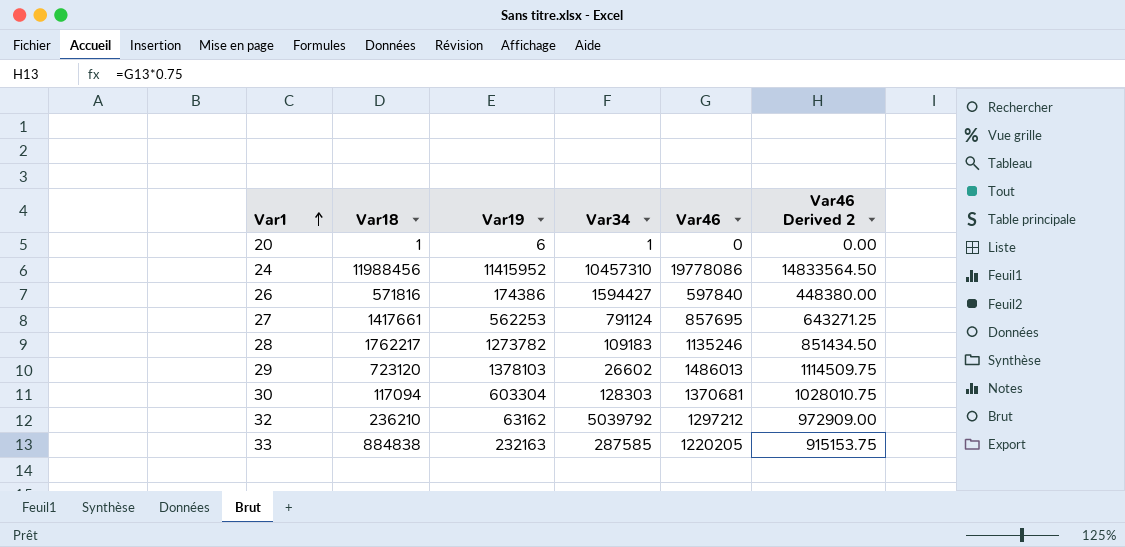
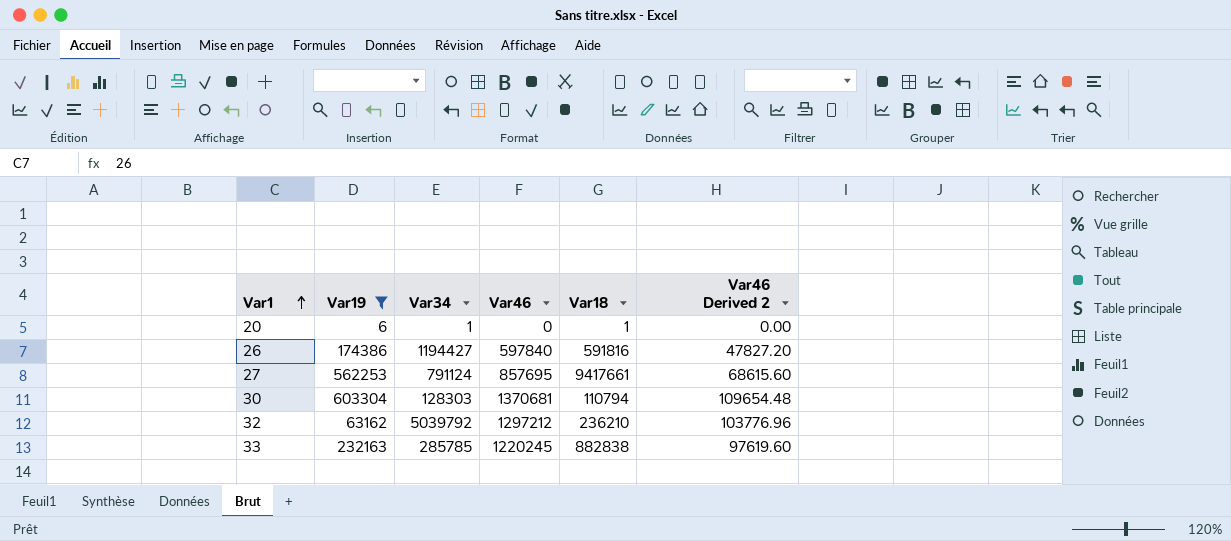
filter: none -> Var19 <= 603304
column Var18 | position: 2 -> 5
column Var46 Derived 2 | formula: [Var46] * 0.75 -> [Var46] * 0.08
26 | Var34: 1594427 -> 1194427
26 | Var18: 571816 -> 591816
27 | Var18: 1417661 -> 9417661
30 | Var18: 117094 -> 110794
33 | Var34: 287585 -> 285785
33 | Var46: 1220205 -> 1220245
33 | Var18: 884838 -> 882838

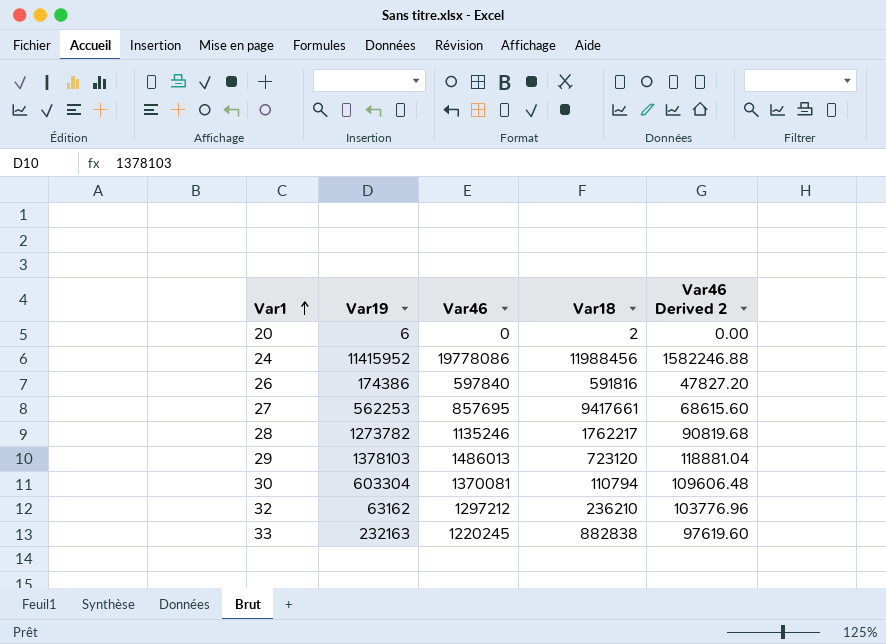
filter: Var19 <= 603304 -> none
column Var34 | position: 3 -> none
20 | Var18: 1 -> 2
30 | Var46: 1370681 -> 1370081
30 | Var46 Derived 2: 109654.48 -> 109606.48

